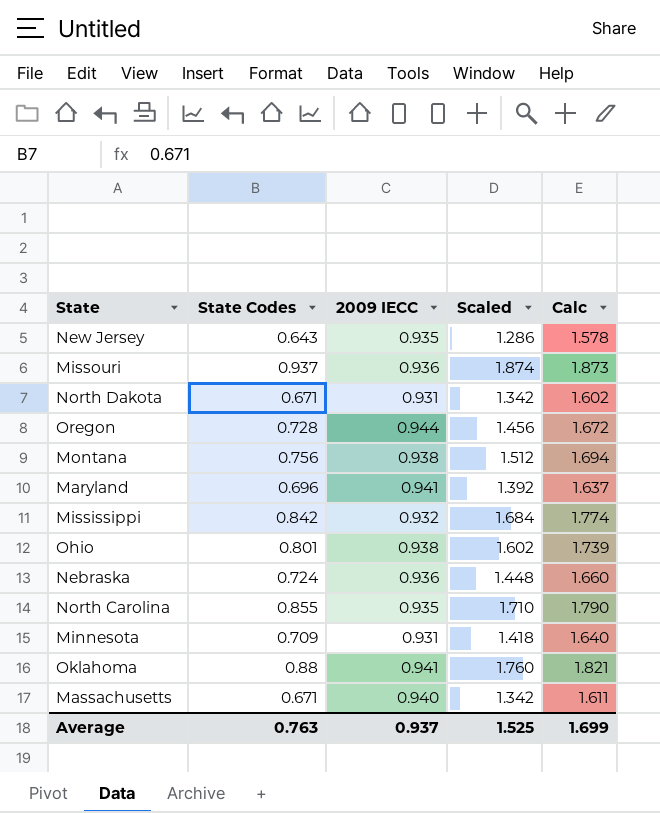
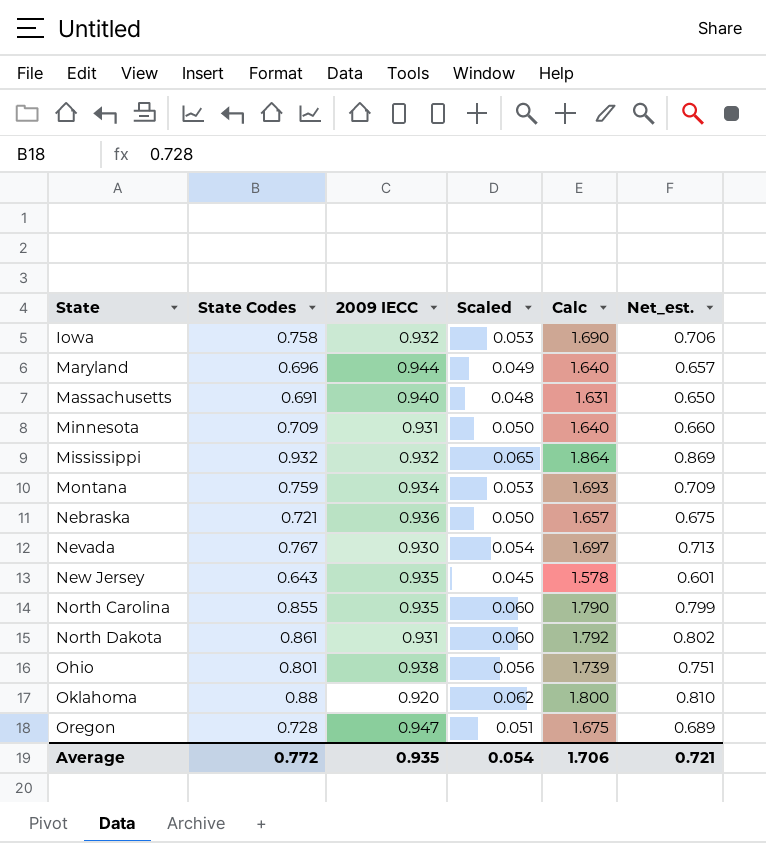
row order: none -> State ascending
column Scaled | formula: [State Codes] * 2 -> [State Codes] * 0.07
column Net_est. | formula: none -> [State Codes] * [2009 IECC]
row Missouri: 0.937 | 0.936 | 1.874 | 1.873 -> none
row Iowa: none -> 0.758 | 0.932 | 0.053 | 1.690 | 0.706
Maryland | 2009 IECC: 0.941 -> 0.944
Maryland | Calc: 1.637 -> 1.640
Massachusetts | State Codes: 0.671 -> 0.691
Massachusetts | Calc: 1.611 -> 1.631
Mississippi | State Codes: 0.842 -> 0.932
Mississippi | Calc: 1.774 -> 1.864
Montana | State Codes: 0.756 -> 0.759
Montana | 2009 IECC: 0.938 -> 0.934
Montana | Calc: 1.694 -> 1.693
Nebraska | State Codes: 0.724 -> 0.721
Nebraska | Calc: 1.660 -> 1.657
row Nevada: none -> 0.767 | 0.930 | 0.054 | 1.697 | 0.713
North Dakota | State Codes: 0.671 -> 0.861
North Dakota | Calc: 1.602 -> 1.792
Oklahoma | 2009 IECC: 0.941 -> 0.920
Oklahoma | Calc: 1.821 -> 1.800
Oregon | 2009 IECC: 0.944 -> 0.947
Oregon | Calc: 1.672 -> 1.675
Average | State Codes: 0.763 -> 0.772
Average | 2009 IECC: 0.937 -> 0.935
Average | Scaled: 1.525 -> 0.054
Average | Calc: 1.699 -> 1.706

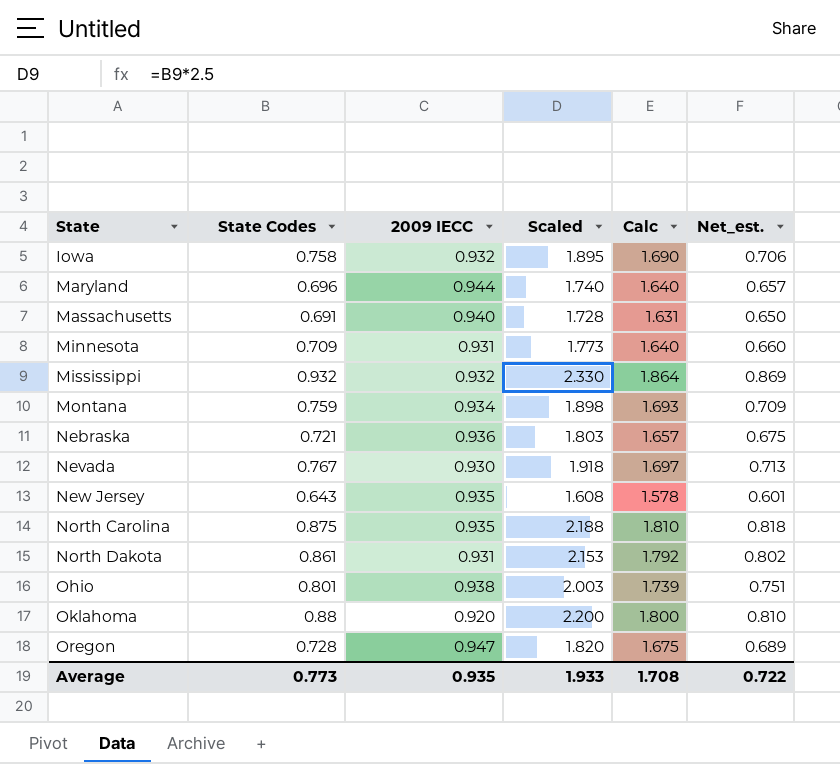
column Scaled | formula: [State Codes] * 0.07 -> [State Codes] * 2.5
North Carolina | State Codes: 0.855 -> 0.875
North Carolina | Calc: 1.790 -> 1.810
North Carolina | Net_est.: 0.799 -> 0.818
Average | State Codes: 0.772 -> 0.773
Average | Scaled: 0.054 -> 1.933
Average | Calc: 1.706 -> 1.708
Average | Net_est.: 0.721 -> 0.722

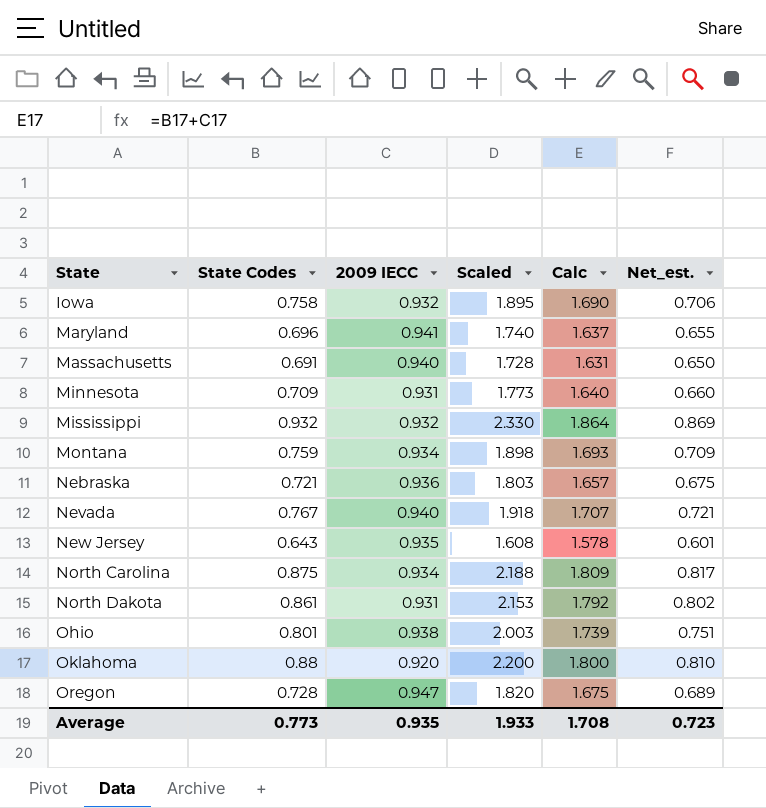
Maryland | 2009 IECC: 0.944 -> 0.941
Maryland | Calc: 1.640 -> 1.637
Maryland | Net_est.: 0.657 -> 0.655
Nevada | 2009 IECC: 0.930 -> 0.940
Nevada | Calc: 1.697 -> 1.707
Nevada | Net_est.: 0.713 -> 0.721
North Carolina | 2009 IECC: 0.935 -> 0.934
North Carolina | Calc: 1.810 -> 1.809
North Carolina | Net_est.: 0.818 -> 0.817
Average | Net_est.: 0.722 -> 0.723

